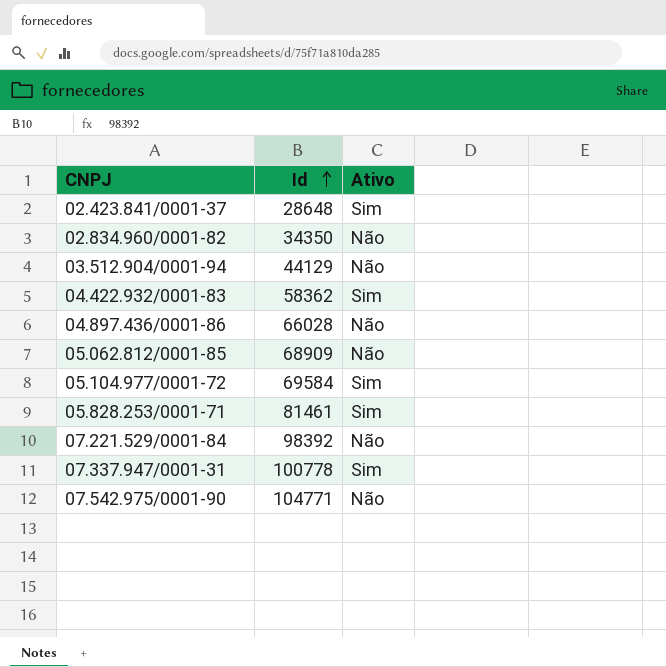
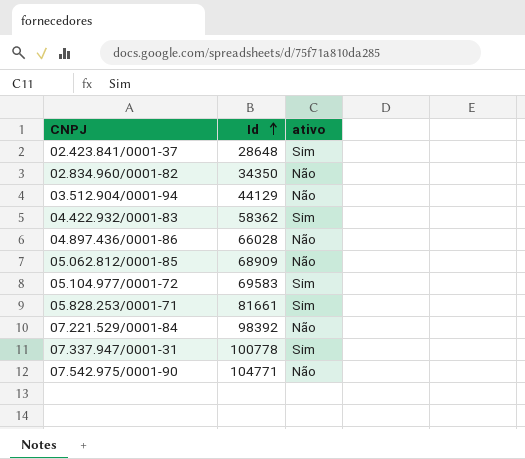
column name: Ativo -> ativo
05.104.977/0001-72 | Id: 69584 -> 69583
05.828.253/0001-71 | Id: 81461 -> 81661

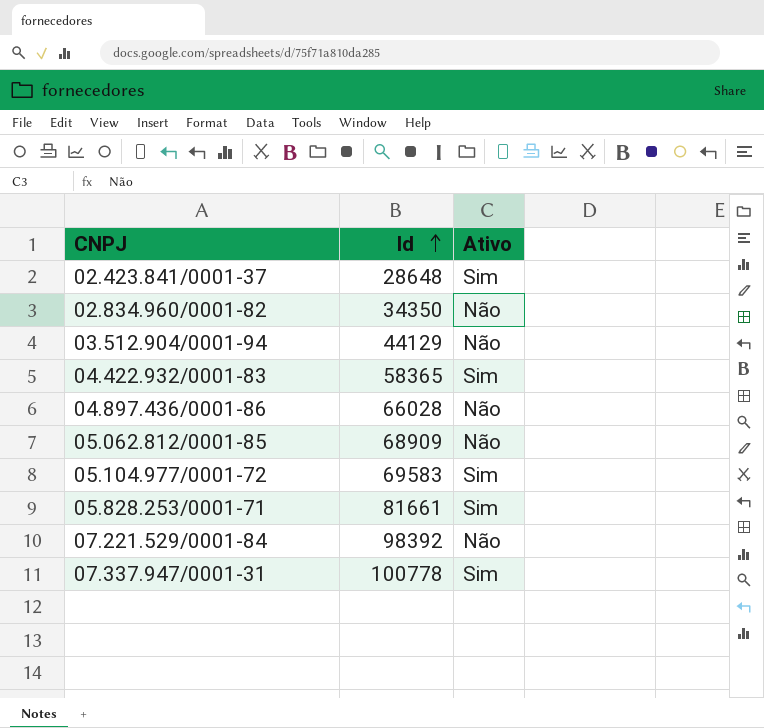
column name: ativo -> Ativo
row 07.542.975/0001-90: 104771 | Não -> none
04.422.932/0001-83 | Id: 58362 -> 58365

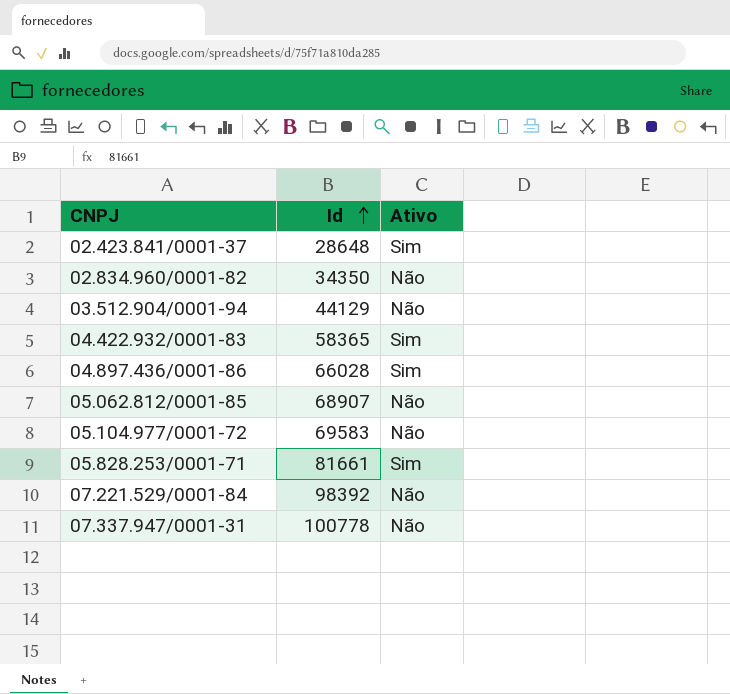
04.897.436/0001-86 | Ativo: Não -> Sim
05.062.812/0001-85 | Id: 68909 -> 68907
05.104.977/0001-72 | Ativo: Sim -> Não
07.337.947/0001-31 | Ativo: Sim -> Não

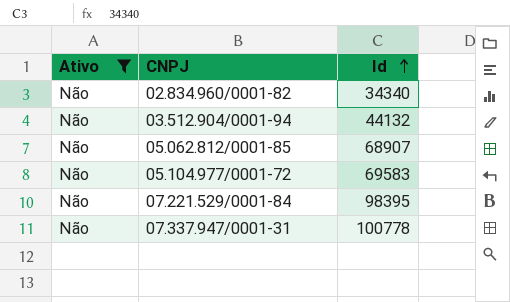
filter: none -> Ativo = Não
column Ativo | position: 3 -> 1
02.834.960/0001-82 | Id: 34350 -> 34340
03.512.904/0001-94 | Id: 44129 -> 44132
07.221.529/0001-84 | Id: 98392 -> 98395

